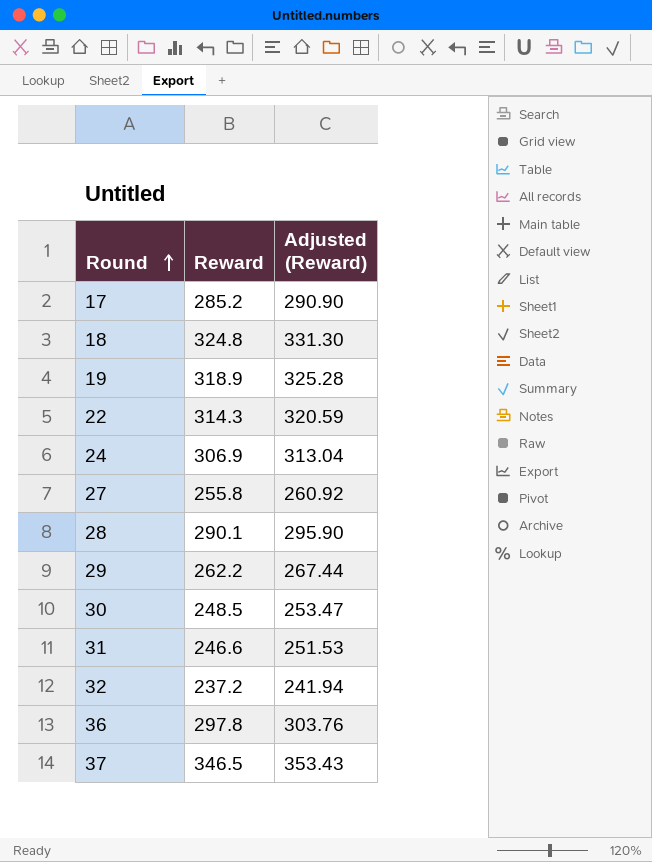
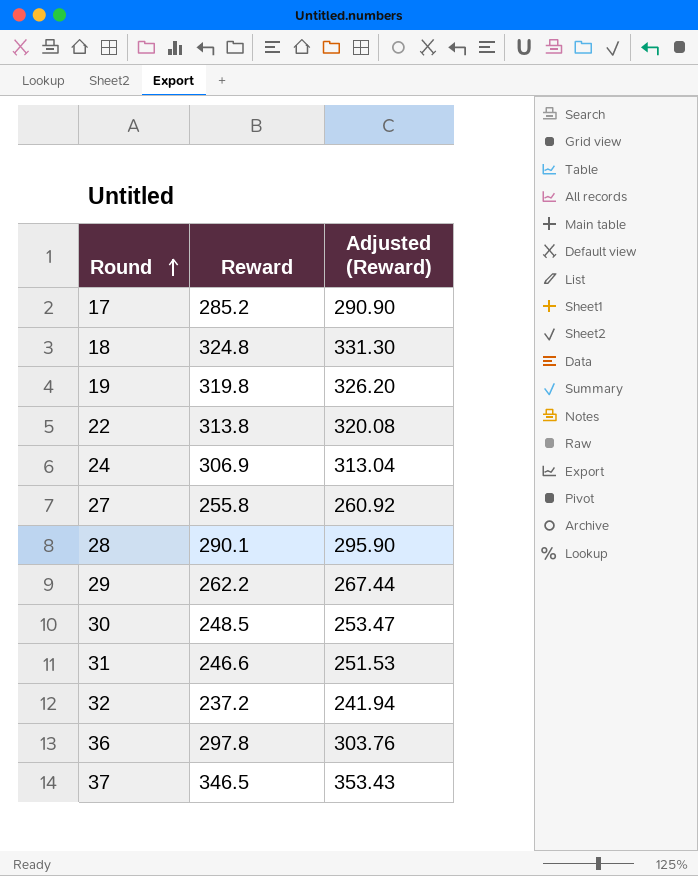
19 | Reward: 318.9 -> 319.8
19 | Adjusted (Reward): 325.28 -> 326.20
22 | Reward: 314.3 -> 313.8
22 | Adjusted (Reward): 320.59 -> 320.08

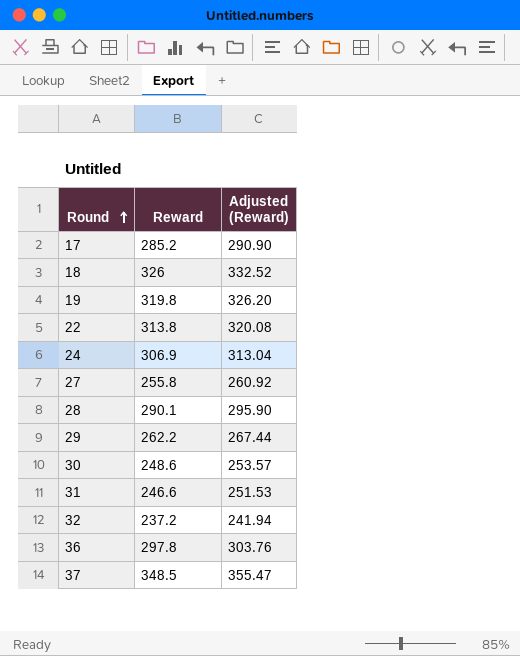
18 | Reward: 324.8 -> 326
18 | Adjusted (Reward): 331.30 -> 332.52
30 | Reward: 248.5 -> 248.6
30 | Adjusted (Reward): 253.47 -> 253.57
37 | Reward: 346.5 -> 348.5
37 | Adjusted (Reward): 353.43 -> 355.47

